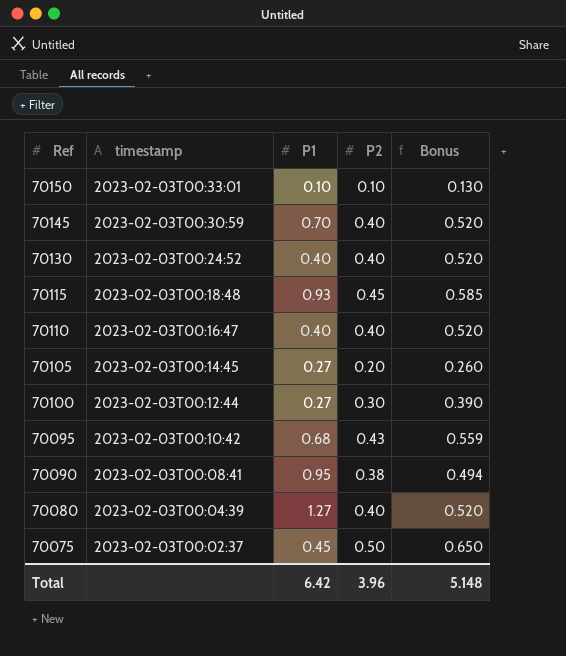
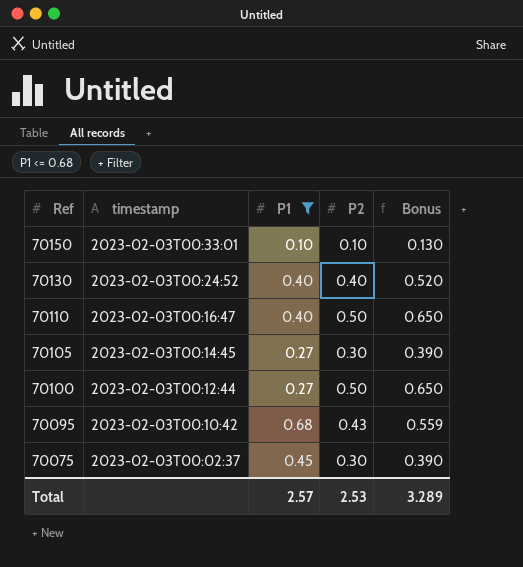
filter: none -> P1 <= 0.68
70110 | P2: 0.40 -> 0.50
70110 | Bonus: 0.520 -> 0.650
70105 | P2: 0.20 -> 0.30
70105 | Bonus: 0.260 -> 0.390
70100 | P2: 0.30 -> 0.50
70100 | Bonus: 0.390 -> 0.650
70075 | P2: 0.50 -> 0.30
70075 | Bonus: 0.650 -> 0.390
Total | P1: 6.42 -> 2.57
Total | P2: 3.96 -> 2.53
Total | Bonus: 5.148 -> 3.289

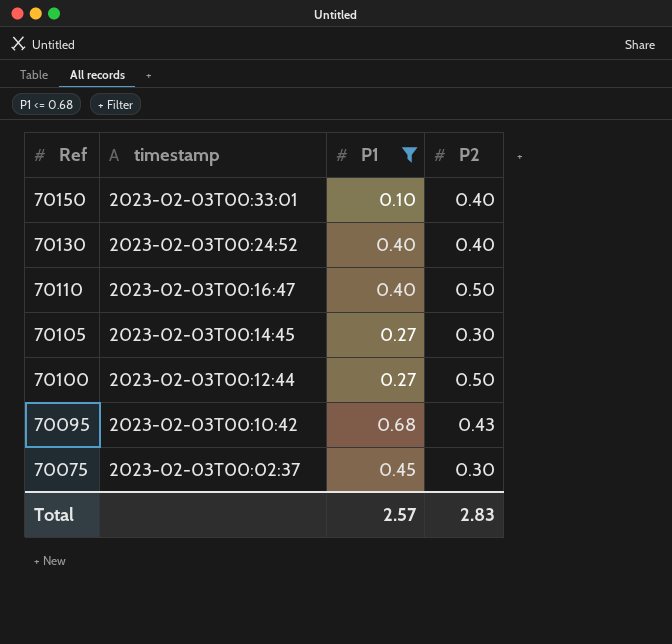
column Bonus | formula: [P2] * 1.3 -> none
70150 | P2: 0.10 -> 0.40
Total | P2: 2.53 -> 2.83

